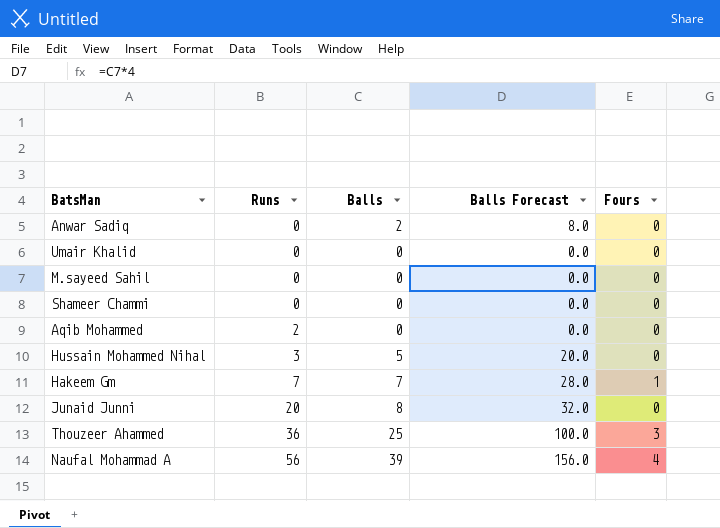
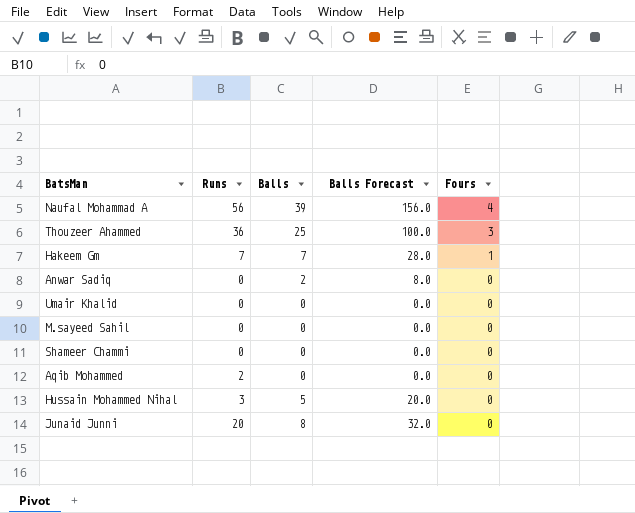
row order: Runs ascending -> Fours descending

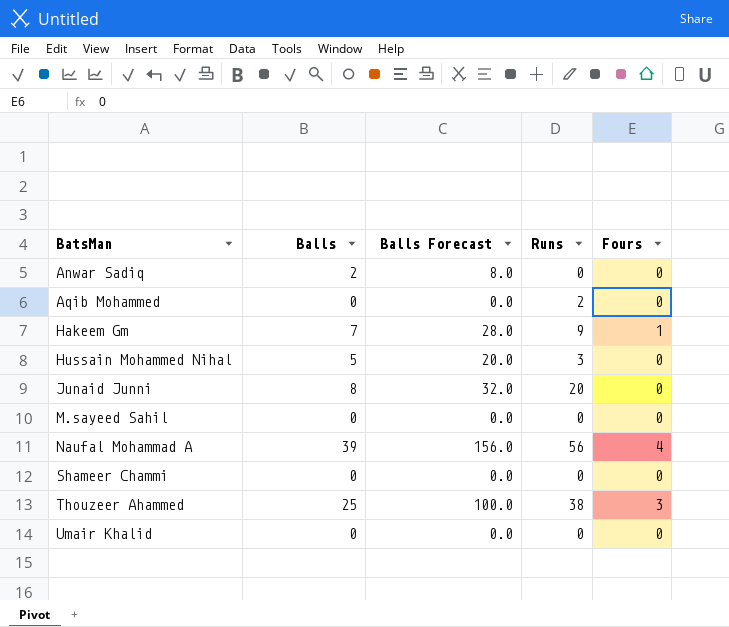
row order: Fours descending -> BatsMan ascending
column Runs | position: 2 -> 4
Hakeem Gm | Runs: 7 -> 9
Thouzeer Ahammed | Runs: 36 -> 38

